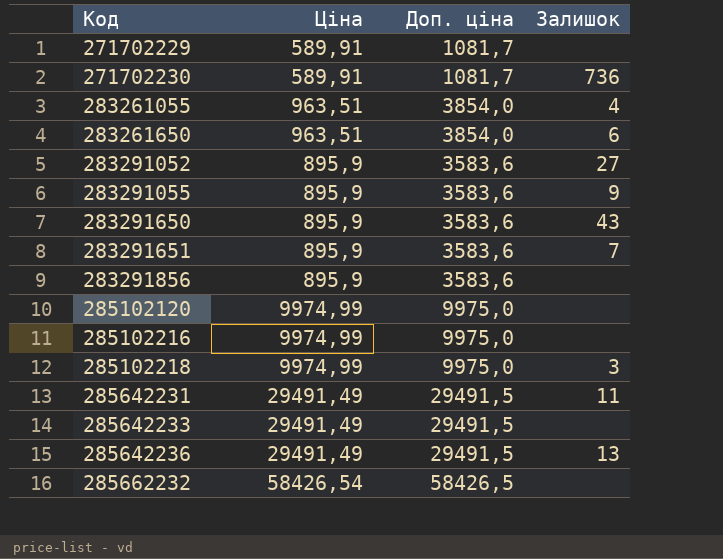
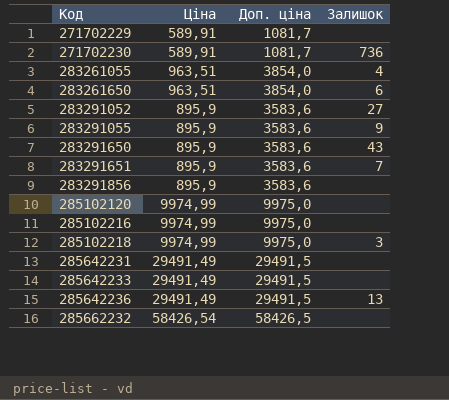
285642231 | Залишок: 11 -> none

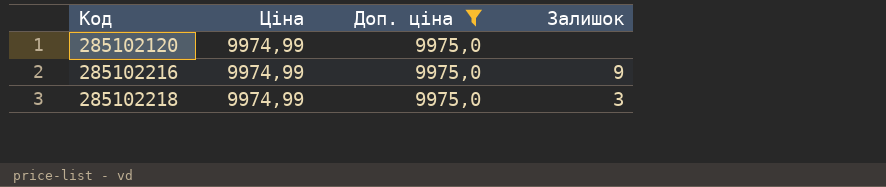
filter: none -> Доп. ціна = 9975,0
285102216 | Залишок: none -> 9

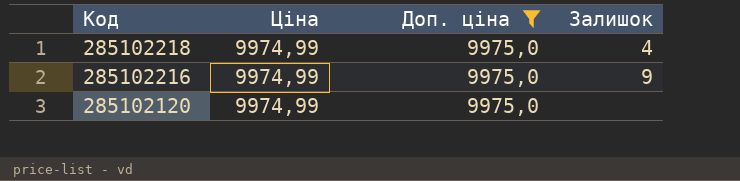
row order: Код ascending -> Код descending
285102218 | Залишок: 3 -> 4

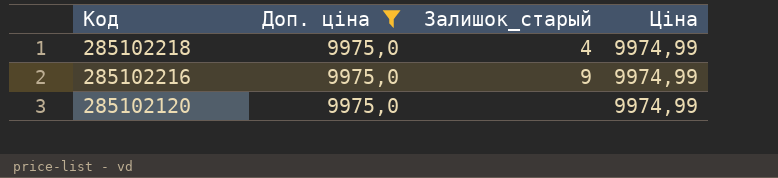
column name: Залишок -> Залишок_старый
column Ціна | position: 2 -> 4

